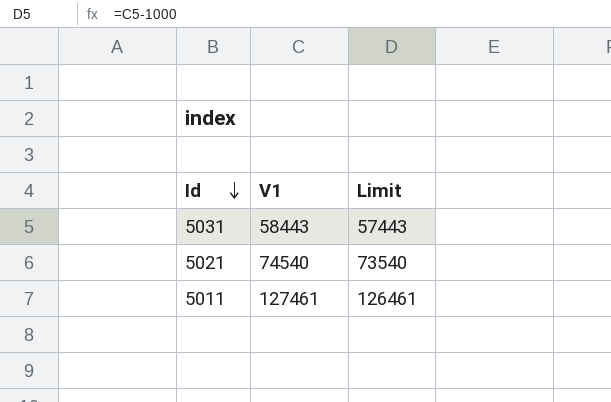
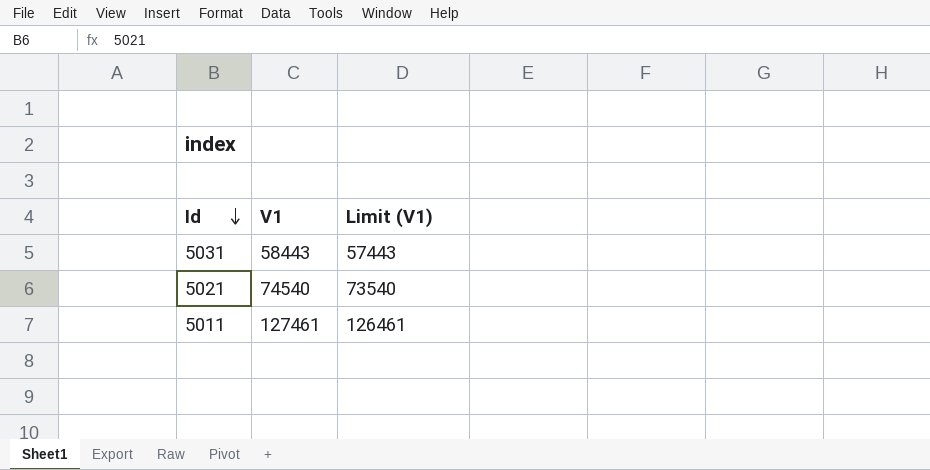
column name: Limit -> Limit (V1)

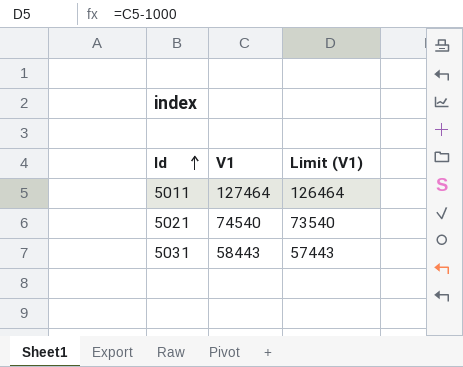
row order: Id descending -> Id ascending
5011 | V1: 127461 -> 127464
5011 | Limit (V1): 126461 -> 126464

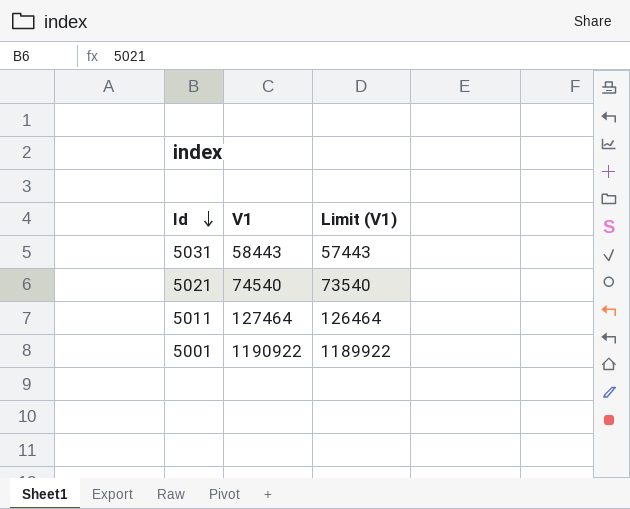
row order: Id ascending -> Id descending
row 5001: none -> 1190922 | 1189922

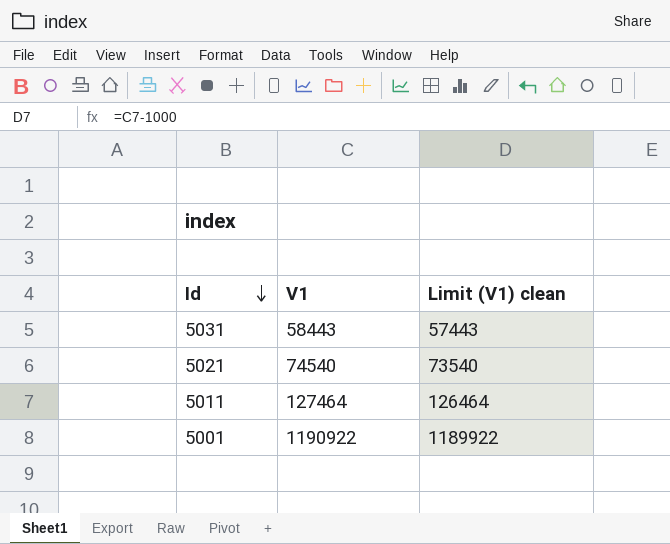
column name: Limit (V1) -> Limit (V1) clean

